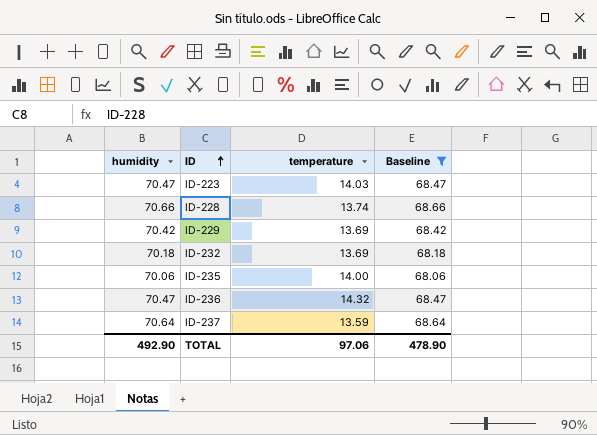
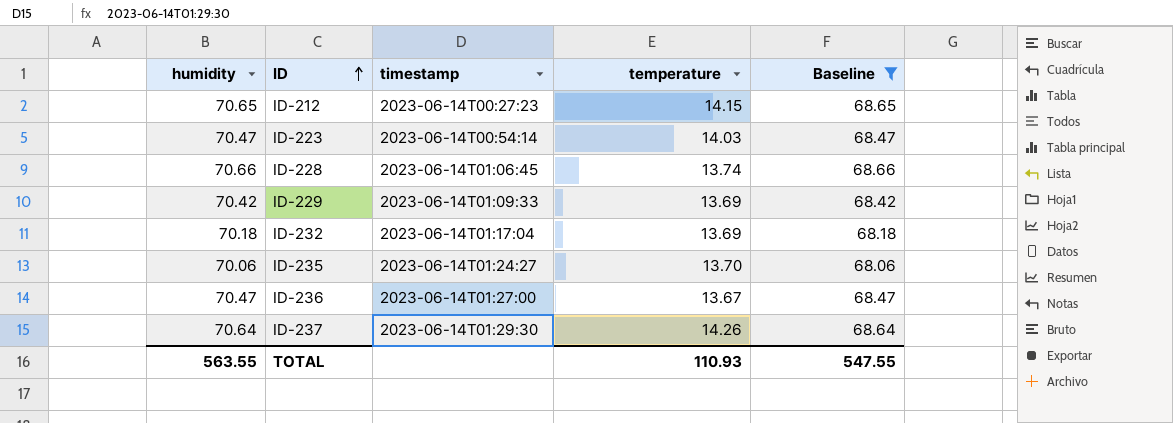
column timestamp | position: none -> 3
row ID-212: none -> 70.65 | 2023-06-14T00:27:23 | 14.15 | 68.65
ID-235 | temperature: 14.00 -> 13.70
ID-236 | temperature: 14.32 -> 13.67
ID-237 | temperature: 13.59 -> 14.26
TOTAL | humidity: 492.90 -> 563.55
TOTAL | temperature: 97.06 -> 110.93
TOTAL | Baseline: 478.90 -> 547.55

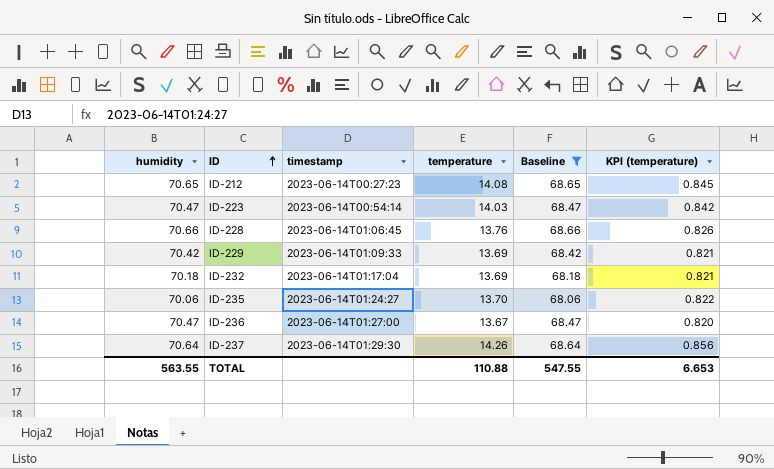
column KPI (temperature) | formula: none -> [temperature] * 0.06
ID-212 | temperature: 14.15 -> 14.08
ID-228 | temperature: 13.74 -> 13.76
TOTAL | temperature: 110.93 -> 110.88

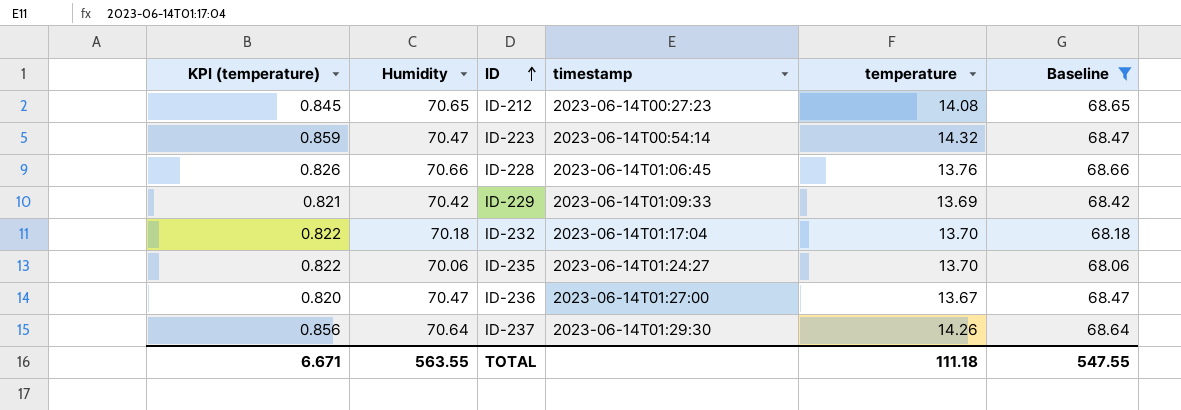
column KPI (temperature) | position: 6 -> 1
column name: humidity -> Humidity
ID-223 | KPI (temperature): 0.842 -> 0.859
ID-223 | temperature: 14.03 -> 14.32
ID-232 | KPI (temperature): 0.821 -> 0.822
ID-232 | temperature: 13.69 -> 13.70
TOTAL | KPI (temperature): 6.653 -> 6.671
TOTAL | temperature: 110.88 -> 111.18

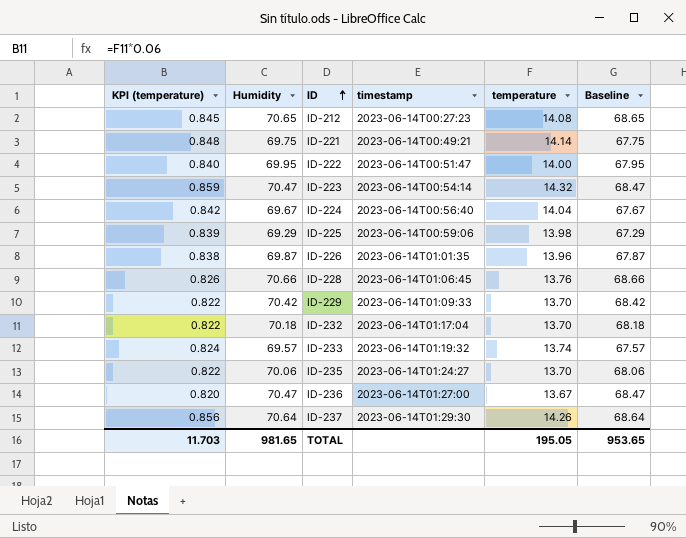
filter: Baseline >= 68.06 -> none
ID-229 | KPI (temperature): 0.821 -> 0.822
ID-229 | temperature: 13.69 -> 13.70
TOTAL | KPI (temperature): 6.671 -> 11.703
TOTAL | Humidity: 563.55 -> 981.65
TOTAL | temperature: 111.18 -> 195.05
TOTAL | Baseline: 547.55 -> 953.65

